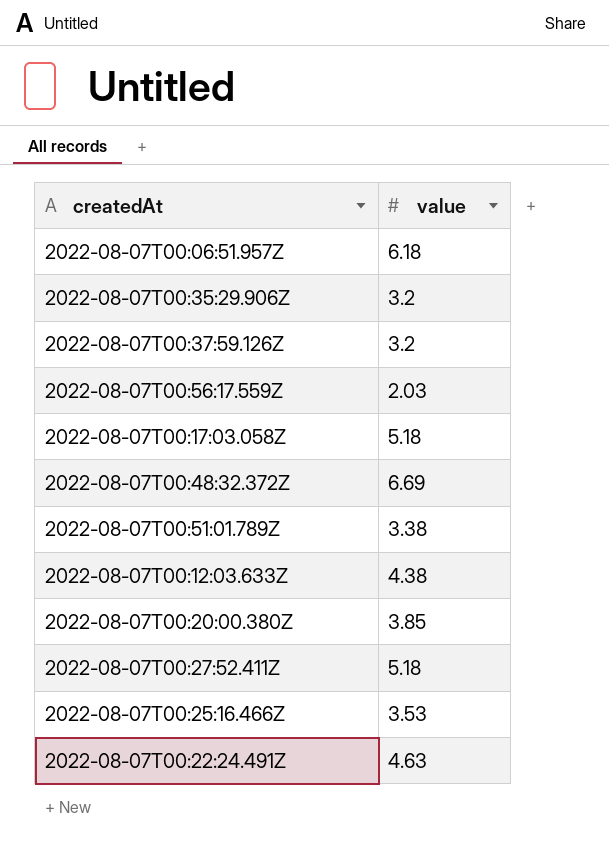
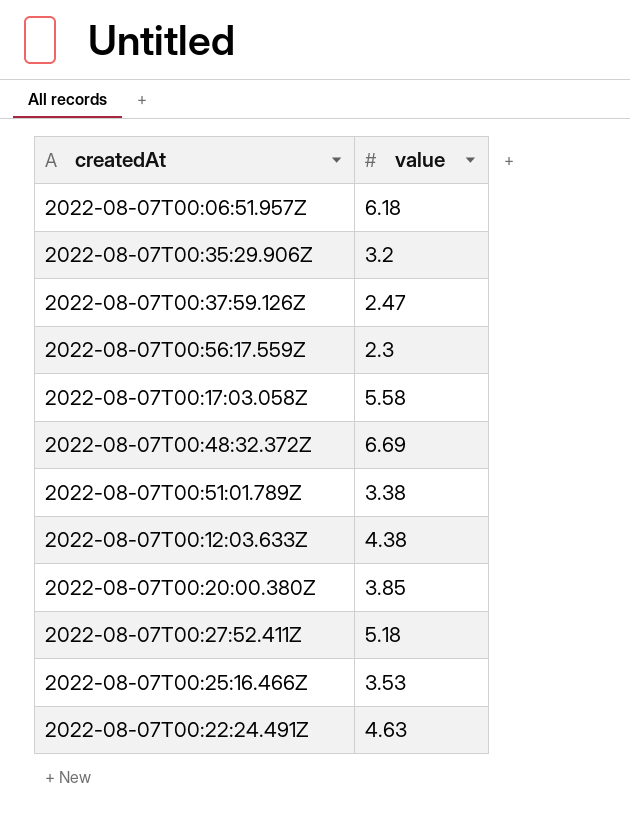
2022-08-07T00:37:59.126Z | value: 3.2 -> 2.47
2022-08-07T00:56:17.559Z | value: 2.03 -> 2.3
2022-08-07T00:17:03.058Z | value: 5.18 -> 5.58

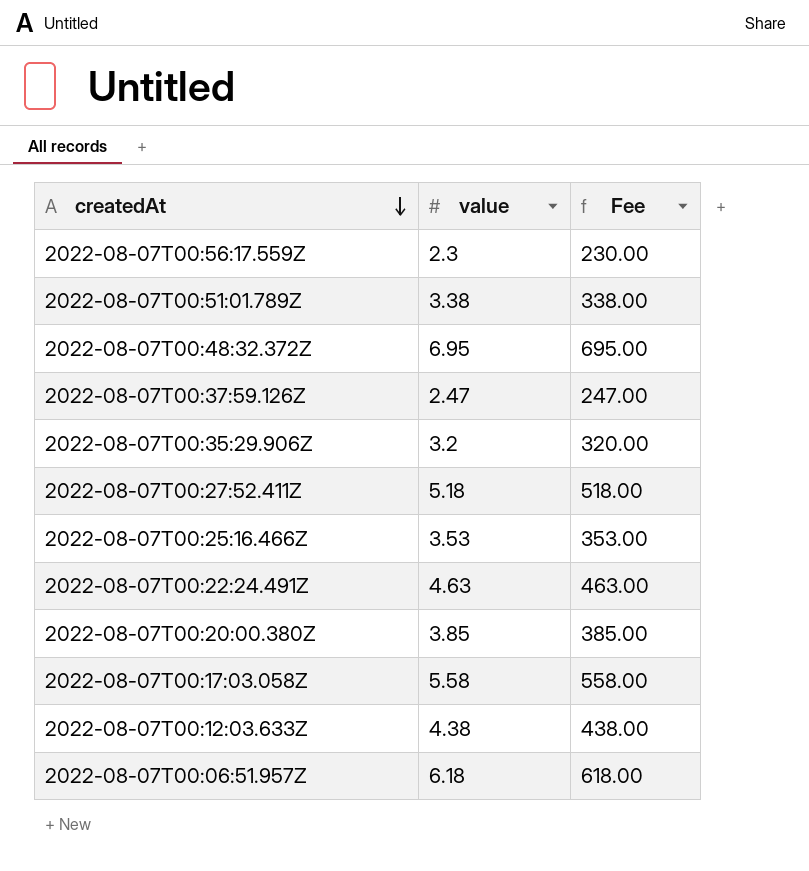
row order: none -> createdAt descending
column Fee | formula: none -> [value] * 100
2022-08-07T00:48:32.372Z | value: 6.69 -> 6.95

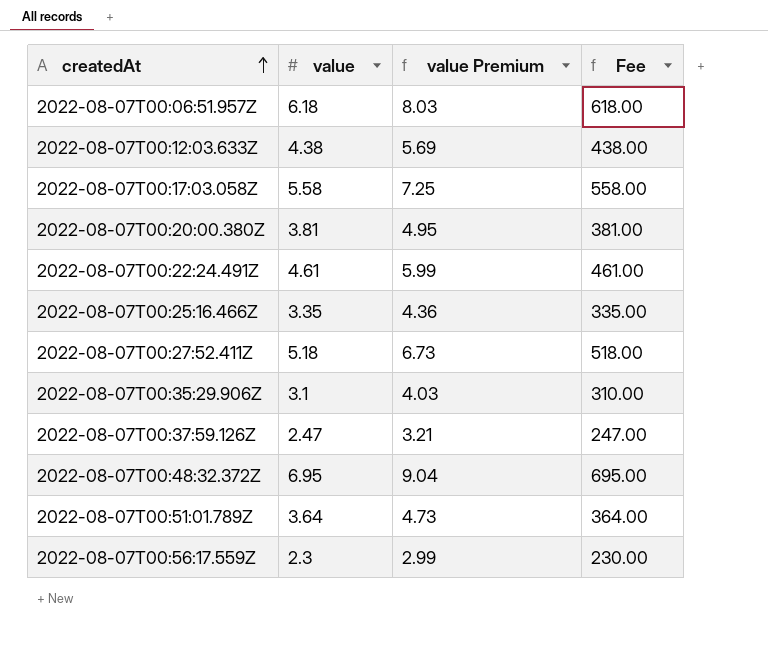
row order: createdAt descending -> createdAt ascending
column value Premium | formula: none -> [value] * 1.3
2022-08-07T00:20:00.380Z | value: 3.85 -> 3.81
2022-08-07T00:20:00.380Z | Fee: 385.00 -> 381.00
2022-08-07T00:22:24.491Z | value: 4.63 -> 4.61
2022-08-07T00:22:24.491Z | Fee: 463.00 -> 461.00
2022-08-07T00:25:16.466Z | value: 3.53 -> 3.35
2022-08-07T00:25:16.466Z | Fee: 353.00 -> 335.00
2022-08-07T00:35:29.906Z | value: 3.2 -> 3.1
2022-08-07T00:35:29.906Z | Fee: 320.00 -> 310.00
2022-08-07T00:51:01.789Z | value: 3.38 -> 3.64
2022-08-07T00:51:01.789Z | Fee: 338.00 -> 364.00

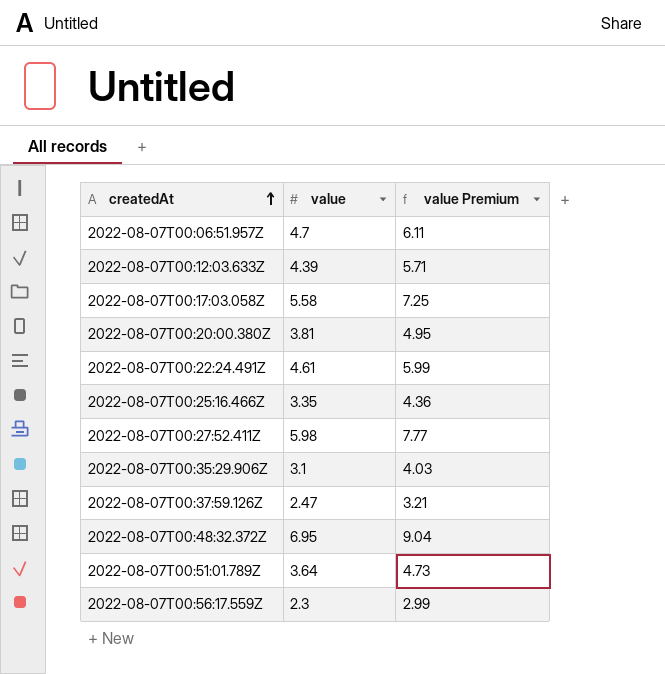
column Fee | formula: [value] * 100 -> none
2022-08-07T00:06:51.957Z | value: 6.18 -> 4.7
2022-08-07T00:06:51.957Z | value Premium: 8.03 -> 6.11
2022-08-07T00:12:03.633Z | value: 4.38 -> 4.39
2022-08-07T00:12:03.633Z | value Premium: 5.69 -> 5.71
2022-08-07T00:27:52.411Z | value: 5.18 -> 5.98
2022-08-07T00:27:52.411Z | value Premium: 6.73 -> 7.77

